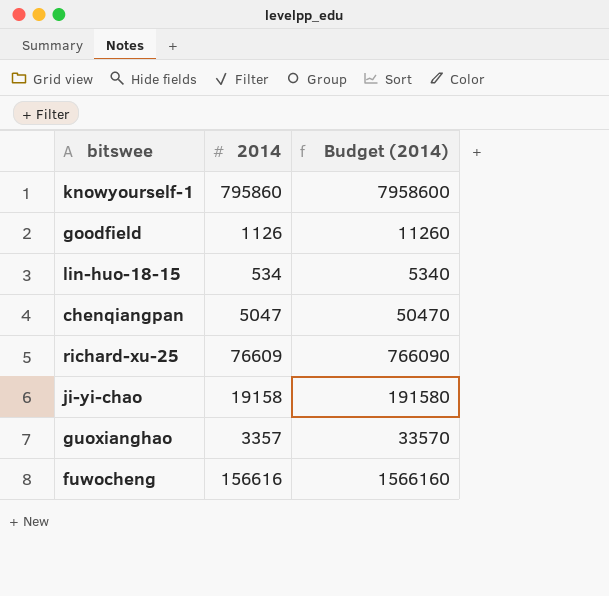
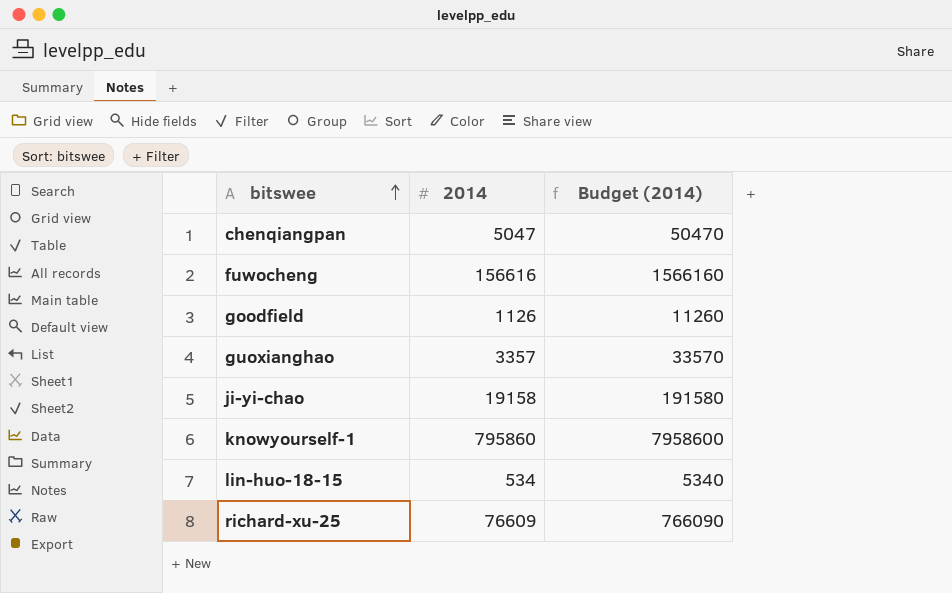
row order: none -> bitswee ascending

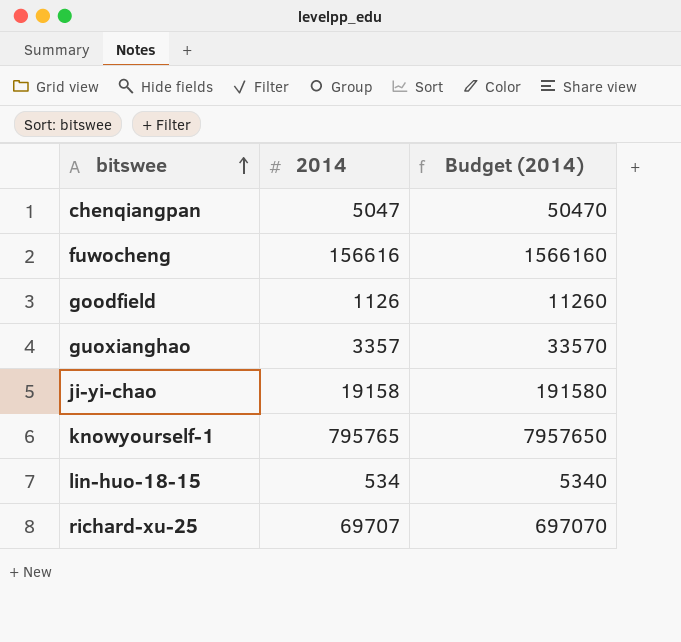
knowyourself-1 | 2014: 795860 -> 795765
knowyourself-1 | Budget (2014): 7958600 -> 7957650
richard-xu-25 | 2014: 76609 -> 69707
richard-xu-25 | Budget (2014): 766090 -> 697070

